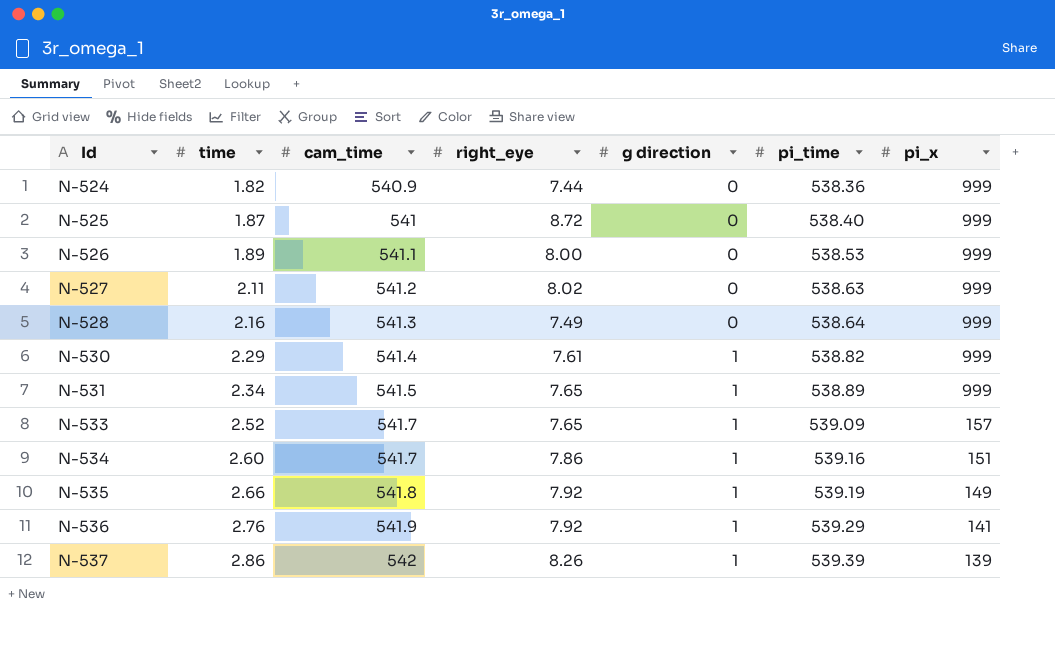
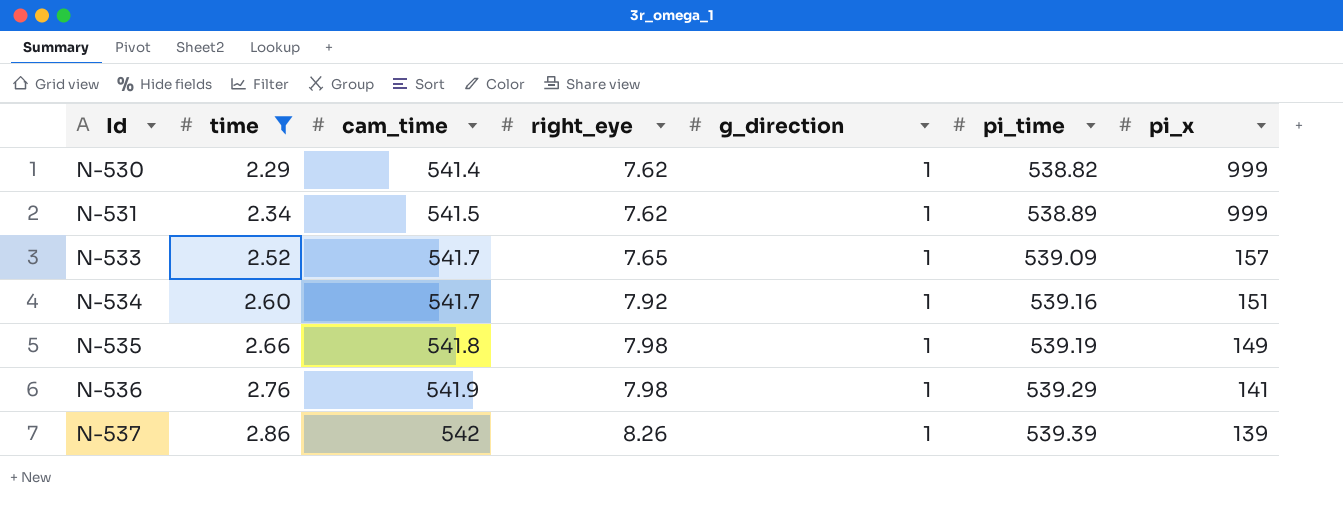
filter: none -> time >= 2.29
column name: g direction -> g_direction
N-530 | right_eye: 7.61 -> 7.62
N-531 | right_eye: 7.65 -> 7.62
N-534 | right_eye: 7.86 -> 7.92
N-535 | right_eye: 7.92 -> 7.98
N-536 | right_eye: 7.92 -> 7.98

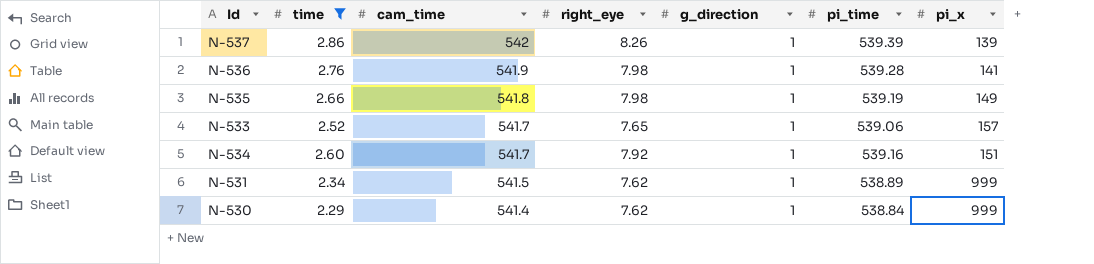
row order: Id ascending -> cam_time descending
N-536 | pi_time: 539.29 -> 539.28
N-533 | pi_time: 539.09 -> 539.06
N-530 | pi_time: 538.82 -> 538.84

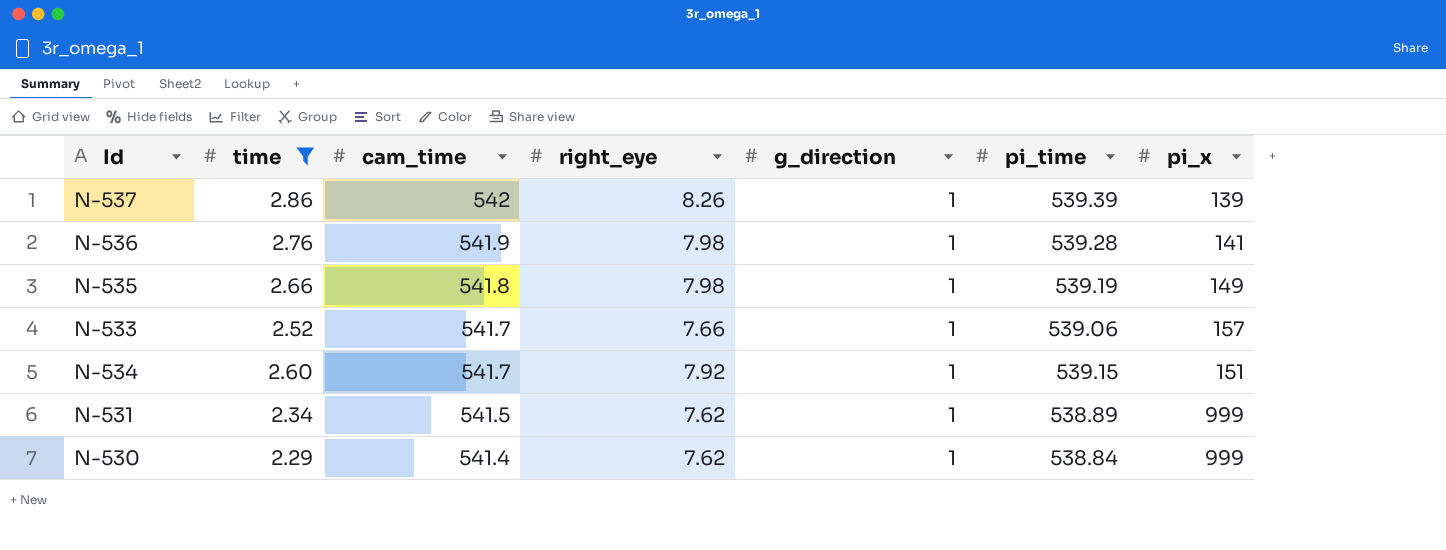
N-533 | right_eye: 7.65 -> 7.66
N-534 | pi_time: 539.16 -> 539.15

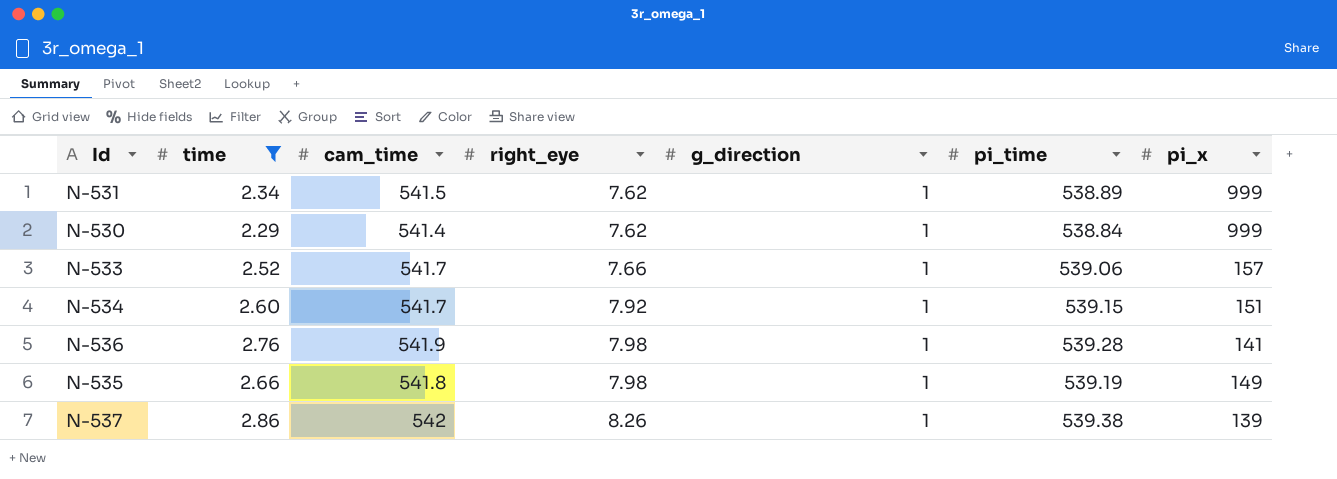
row order: cam_time descending -> right_eye ascending
N-537 | pi_time: 539.39 -> 539.38

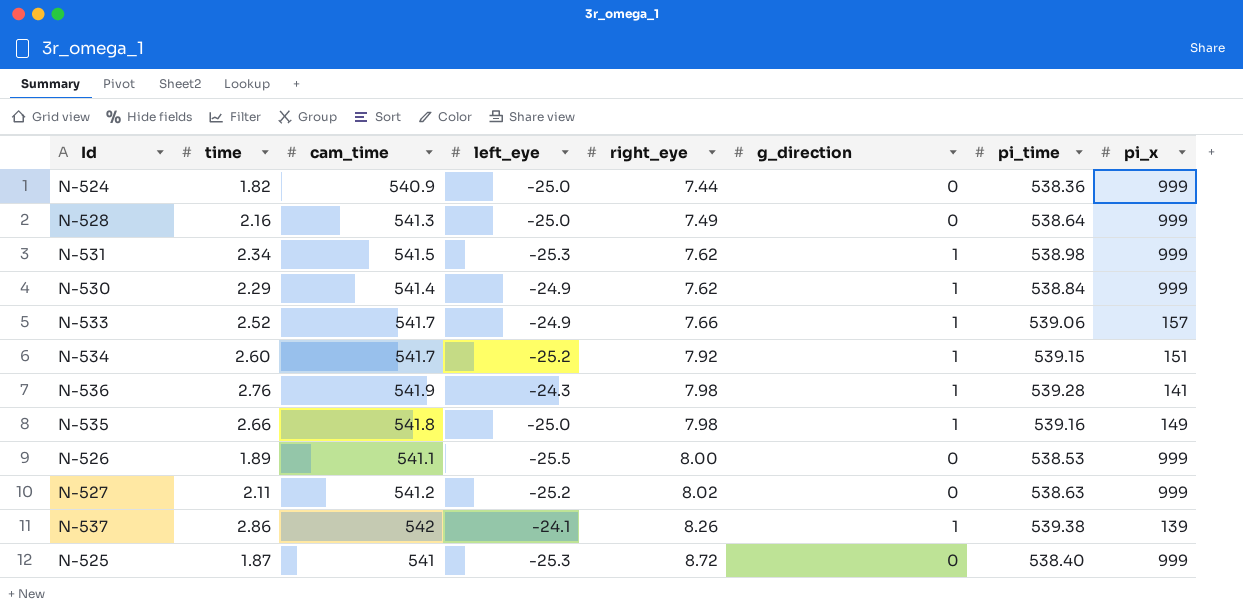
filter: time >= 2.29 -> none
column left_eye | position: none -> 4
N-531 | pi_time: 538.89 -> 538.98
N-535 | pi_time: 539.19 -> 539.16

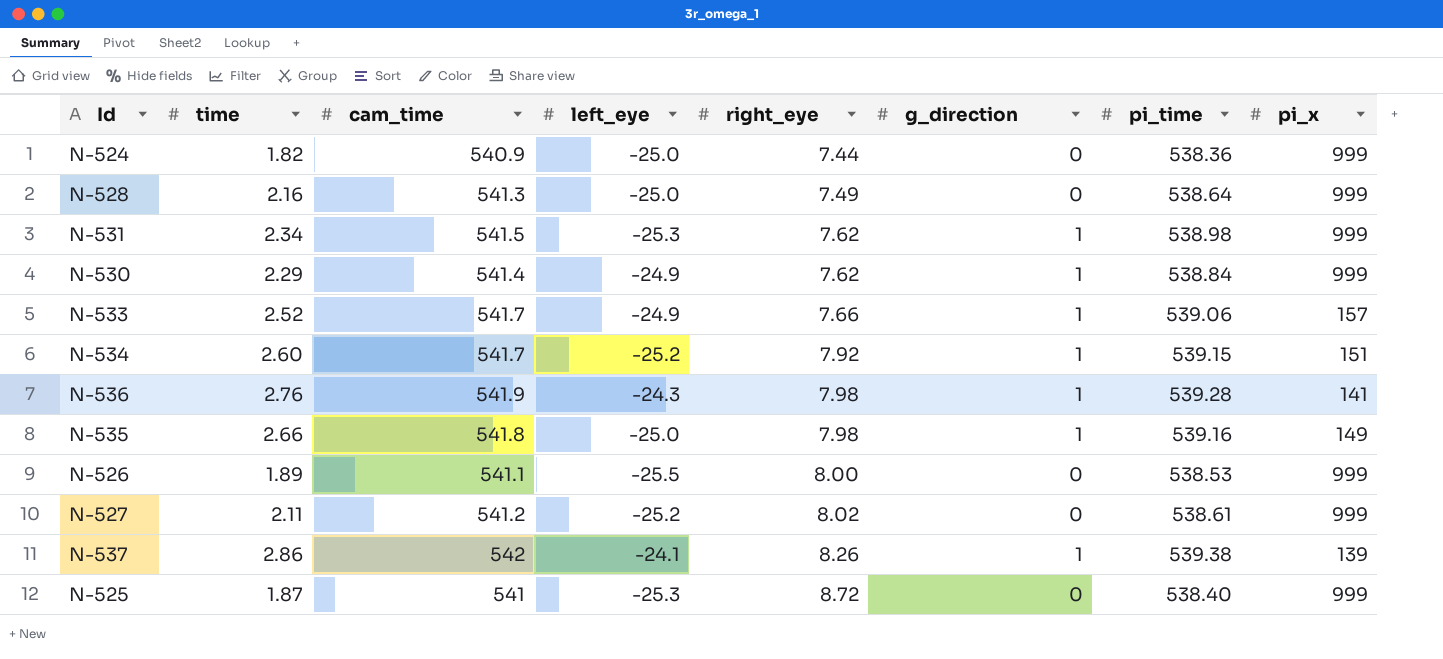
N-527 | pi_time: 538.63 -> 538.61

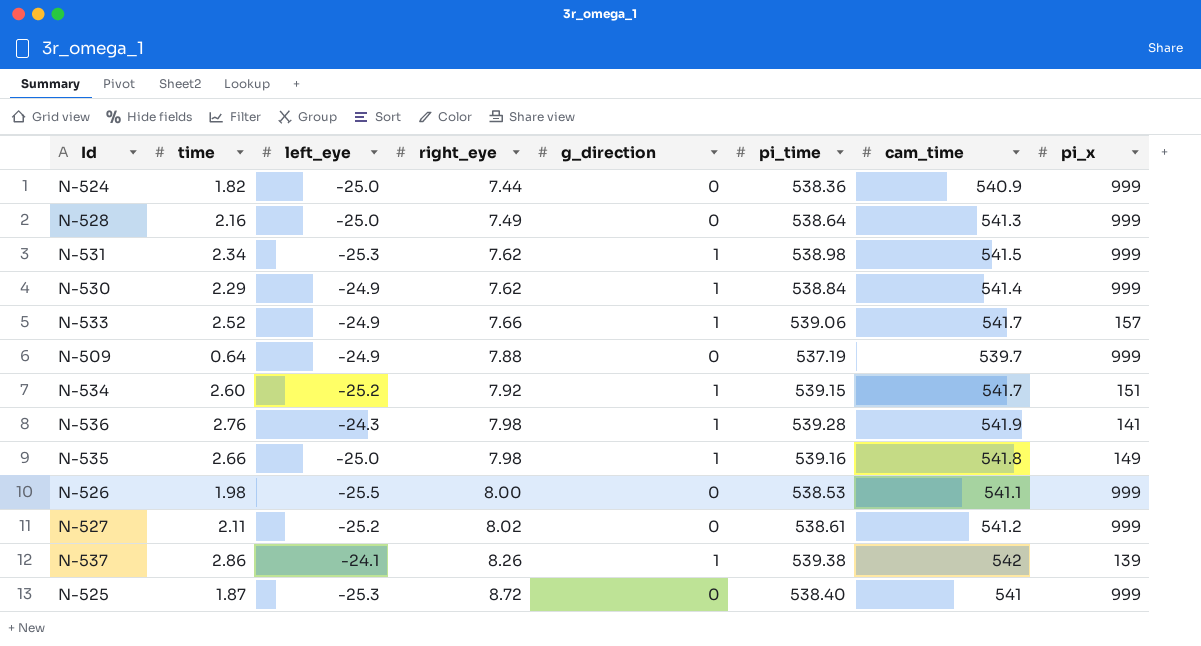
column cam_time | position: 3 -> 7
row N-509: none -> 0.64 | -24.9 | 7.88 | 0 | 537.19 | 539.7 | 999
N-526 | time: 1.89 -> 1.98

